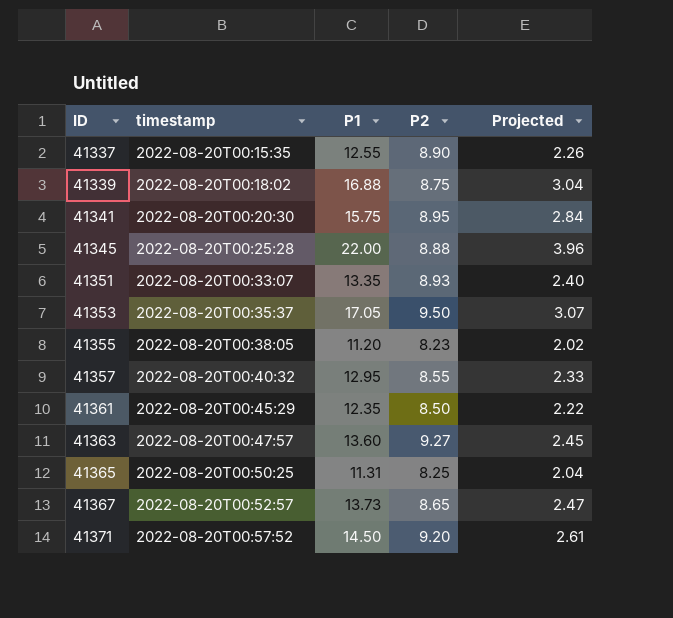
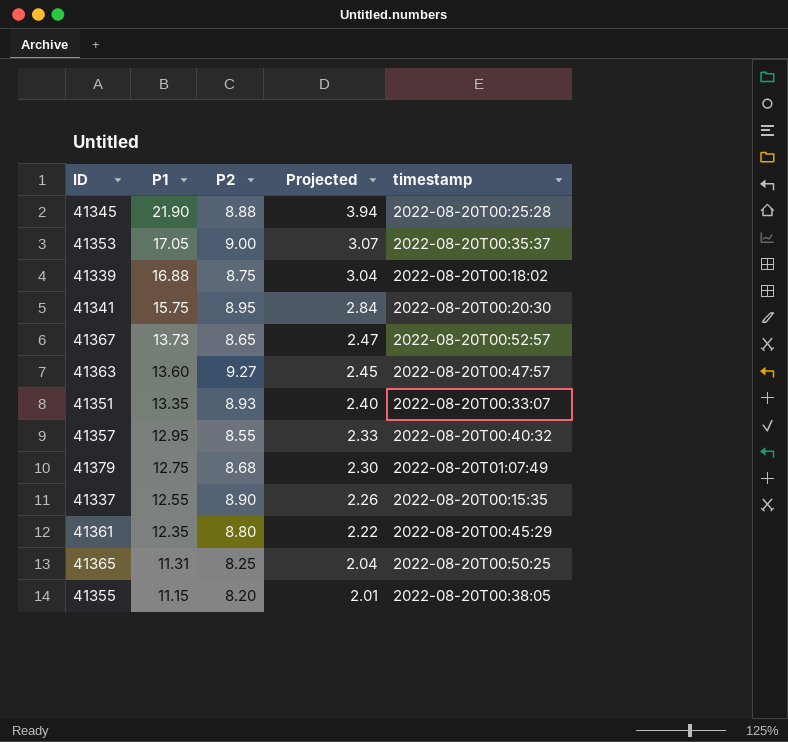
row order: ID ascending -> P1 descending
column timestamp | position: 2 -> 5
row 41371: 2022-08-20T00:57:52 | 14.50 | 9.20 | 2.61 -> none
41345 | P1: 22.00 -> 21.90
41345 | Projected: 3.96 -> 3.94
41353 | P2: 9.50 -> 9.00
row 41379: none -> 12.75 | 8.68 | 2.30 | 2022-08-20T01:07:49
41361 | P2: 8.50 -> 8.80
41355 | P1: 11.20 -> 11.15
41355 | P2: 8.23 -> 8.20
41355 | Projected: 2.02 -> 2.01

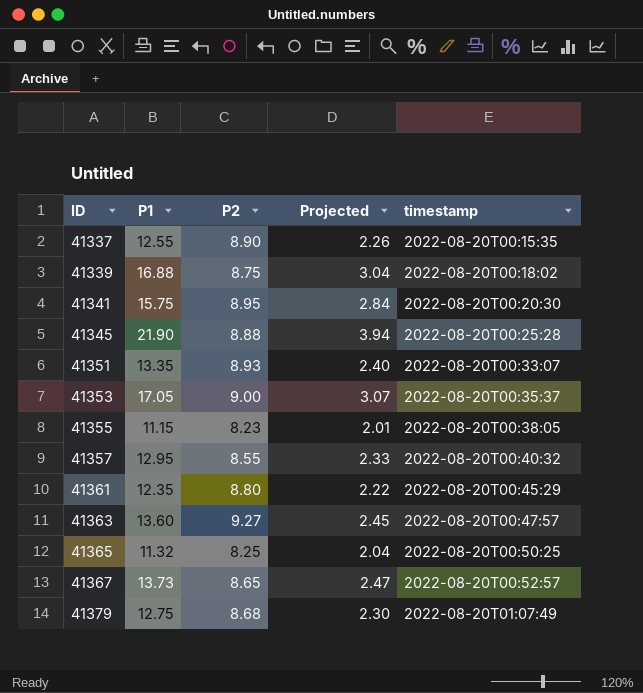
row order: P1 descending -> ID ascending
41355 | P2: 8.20 -> 8.23
41365 | P1: 11.31 -> 11.32

